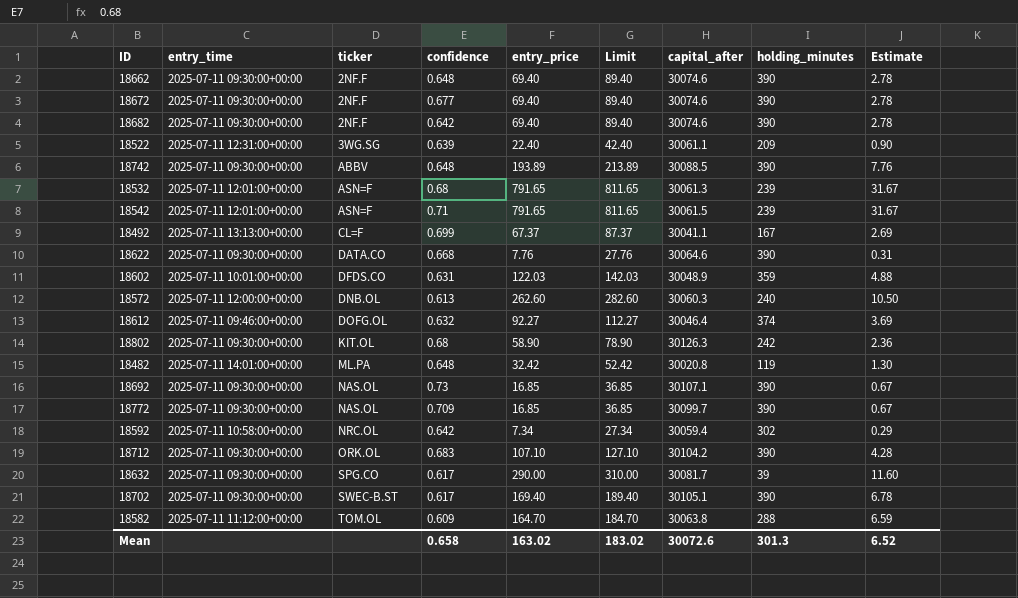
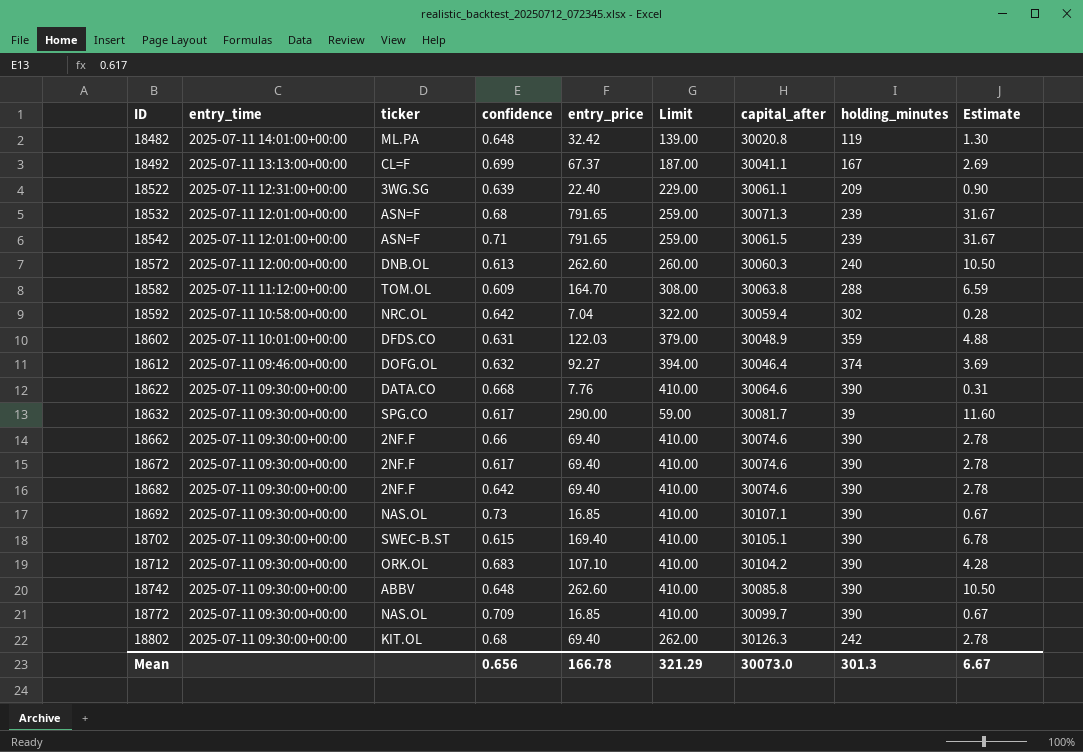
row order: ticker ascending -> ID ascending
column Limit | formula: [entry_price] + 20 -> [holding_minutes] + 20
18532 | capital_after: 30061.3 -> 30071.3
18592 | entry_price: 7.34 -> 7.04
18592 | Estimate: 0.29 -> 0.28
18662 | confidence: 0.648 -> 0.66
18672 | confidence: 0.677 -> 0.617
18702 | confidence: 0.617 -> 0.615
18742 | entry_price: 193.89 -> 262.60
18742 | capital_after: 30088.5 -> 30085.8
18742 | Estimate: 7.76 -> 10.50
18802 | entry_price: 58.90 -> 69.40
18802 | Estimate: 2.36 -> 2.78
Mean | confidence: 0.658 -> 0.656
Mean | entry_price: 163.02 -> 166.78
Mean | Limit: 183.02 -> 321.29
Mean | capital_after: 30072.6 -> 30073.0
Mean | Estimate: 6.52 -> 6.67

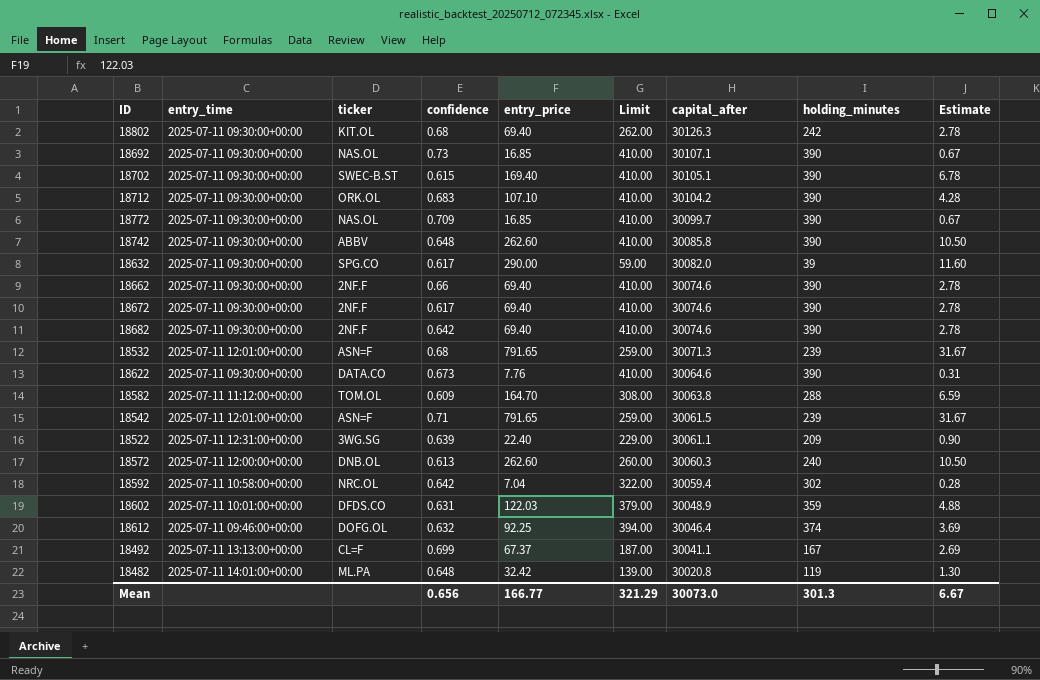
row order: ID ascending -> capital_after descending
18632 | capital_after: 30081.7 -> 30082.0
18622 | confidence: 0.668 -> 0.673
18612 | entry_price: 92.27 -> 92.25
Mean | entry_price: 166.78 -> 166.77

